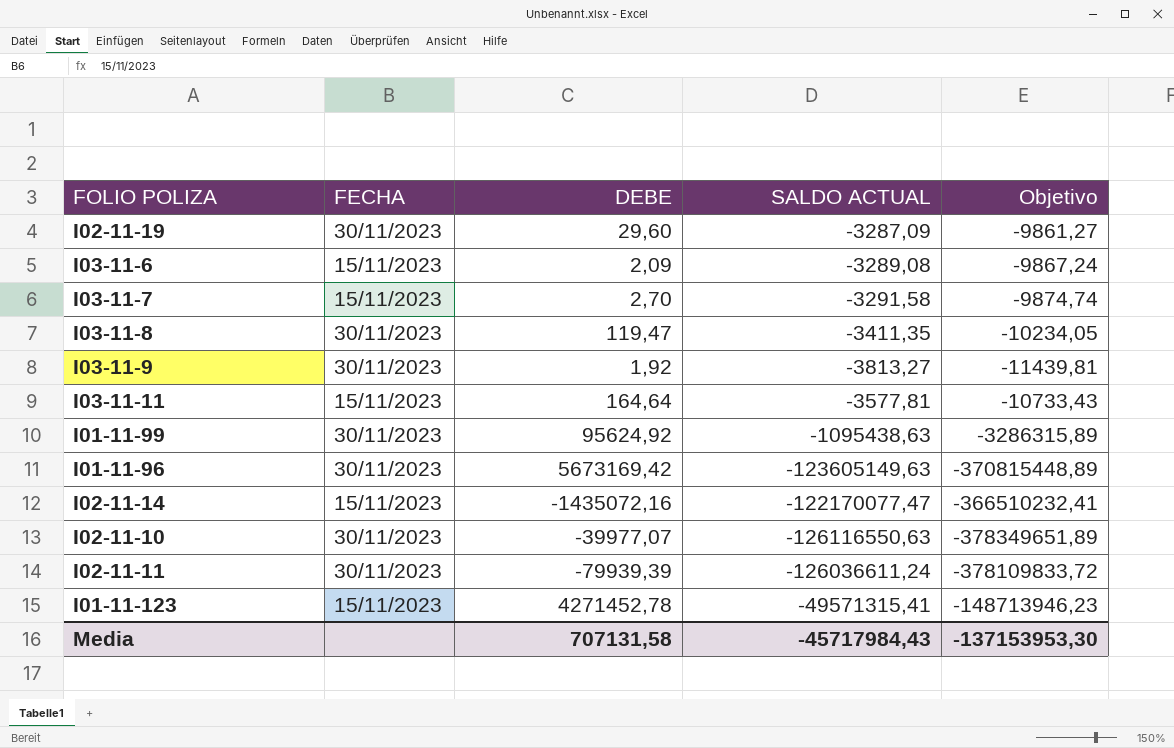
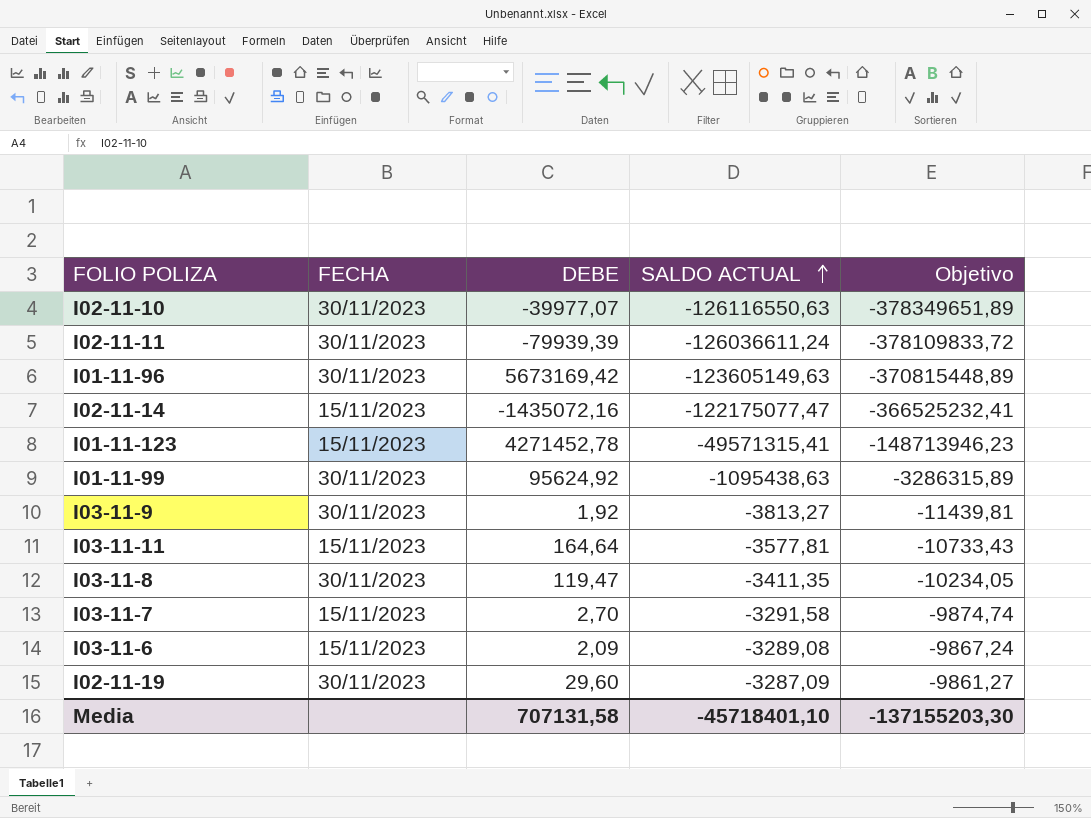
row order: none -> SALDO ACTUAL ascending
I02-11-14 | SALDO ACTUAL: -122170077,47 -> -122175077,47
I02-11-14 | Objetivo: -366510232,41 -> -366525232,41
Media | SALDO ACTUAL: -45717984,43 -> -45718401,10
Media | Objetivo: -137153953,30 -> -137155203,30

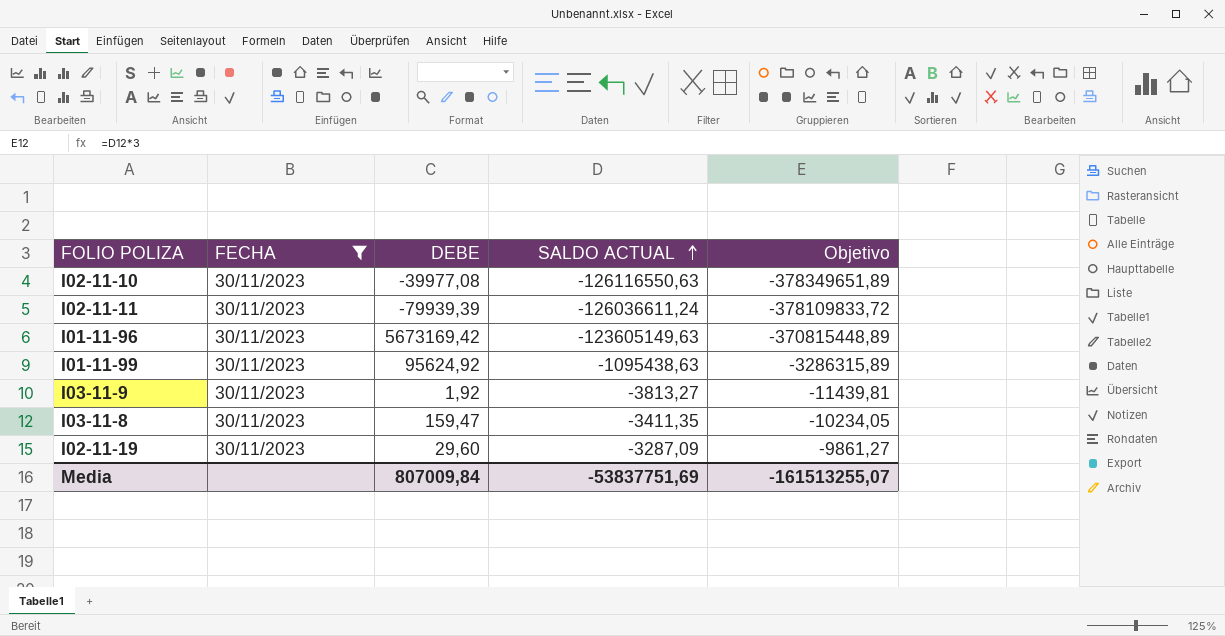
filter: none -> FECHA = 30/11/2023
I02-11-10 | DEBE: -39977,07 -> -39977,08
I03-11-8 | DEBE: 119,47 -> 159,47
Media | DEBE: 707131,58 -> 807009,84
Media | SALDO ACTUAL: -45718401,10 -> -53837751,69
Media | Objetivo: -137155203,30 -> -161513255,07

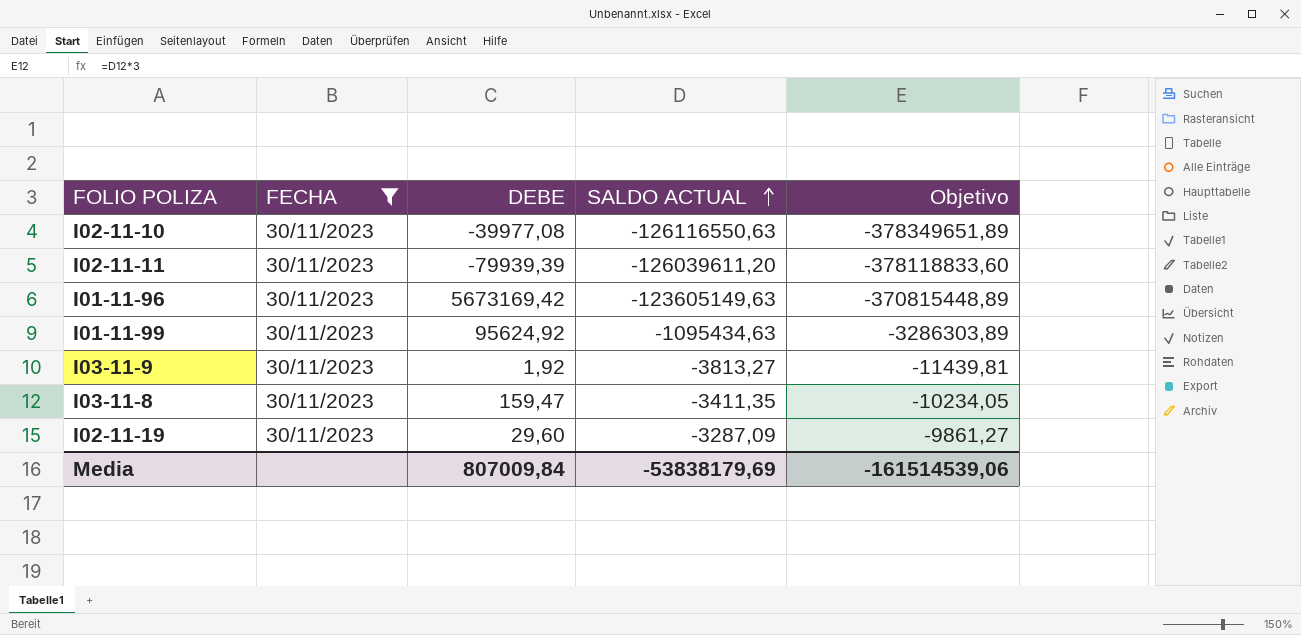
I02-11-11 | SALDO ACTUAL: -126036611,24 -> -126039611,20
I02-11-11 | Objetivo: -378109833,72 -> -378118833,60
I01-11-99 | SALDO ACTUAL: -1095438,63 -> -1095434,63
I01-11-99 | Objetivo: -3286315,89 -> -3286303,89
Media | SALDO ACTUAL: -53837751,69 -> -53838179,69
Media | Objetivo: -161513255,07 -> -161514539,06

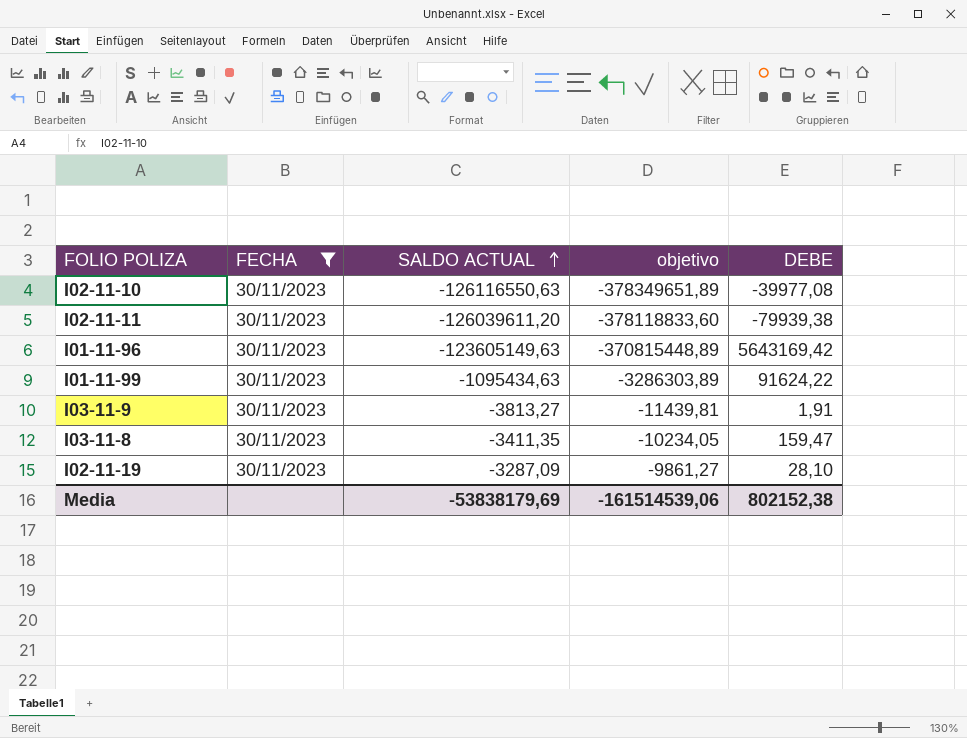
column name: Objetivo -> objetivo
column DEBE | position: 3 -> 5
I02-11-11 | DEBE: -79939,39 -> -79939,38
I01-11-96 | DEBE: 5673169,42 -> 5643169,42
I01-11-99 | DEBE: 95624,92 -> 91624,22
I03-11-9 | DEBE: 1,92 -> 1,91
I02-11-19 | DEBE: 29,60 -> 28,10
Media | DEBE: 807009,84 -> 802152,38

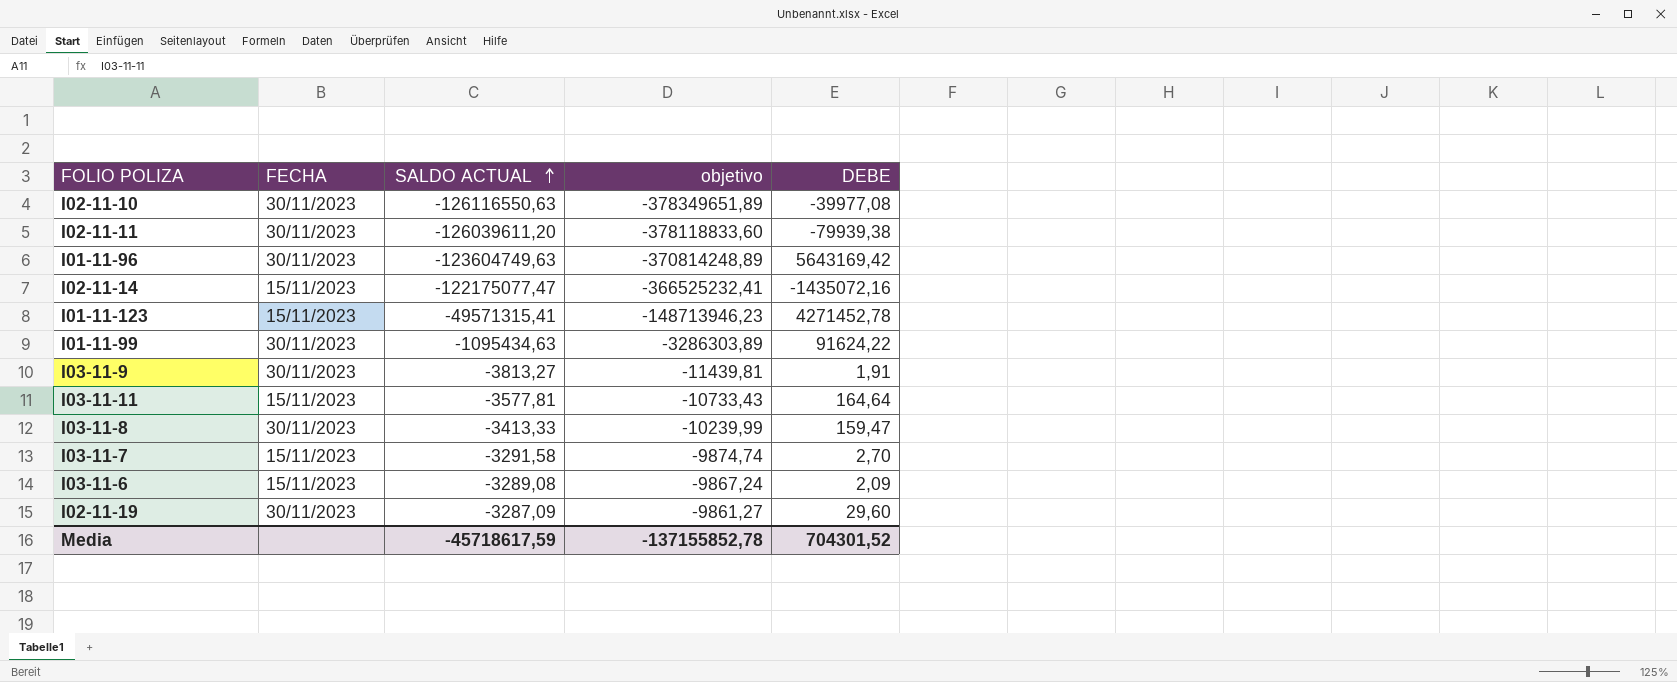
filter: FECHA = 30/11/2023 -> none
I01-11-96 | SALDO ACTUAL: -123605149,63 -> -123604749,63
I01-11-96 | objetivo: -370815448,89 -> -370814248,89
I03-11-8 | SALDO ACTUAL: -3411,35 -> -3413,33
I03-11-8 | objetivo: -10234,05 -> -10239,99
I02-11-19 | DEBE: 28,10 -> 29,60
Media | SALDO ACTUAL: -53838179,69 -> -45718617,59
Media | objetivo: -161514539,06 -> -137155852,78
Media | DEBE: 802152,38 -> 704301,52

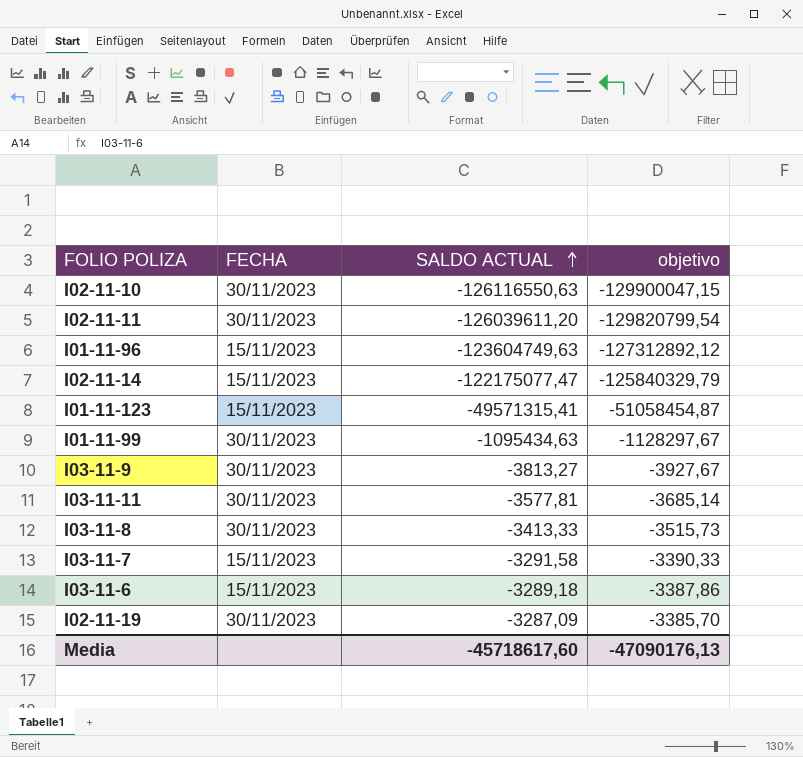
column DEBE | position: 5 -> none
column objetivo | formula: [SALDO ACTUAL] * 3 -> [SALDO ACTUAL] * 1,03
I01-11-96 | FECHA: 30/11/2023 -> 15/11/2023
I03-11-11 | FECHA: 15/11/2023 -> 30/11/2023
I03-11-6 | SALDO ACTUAL: -3289,08 -> -3289,18
Media | SALDO ACTUAL: -45718617,59 -> -45718617,60
Media | objetivo: -137155852,78 -> -47090176,13

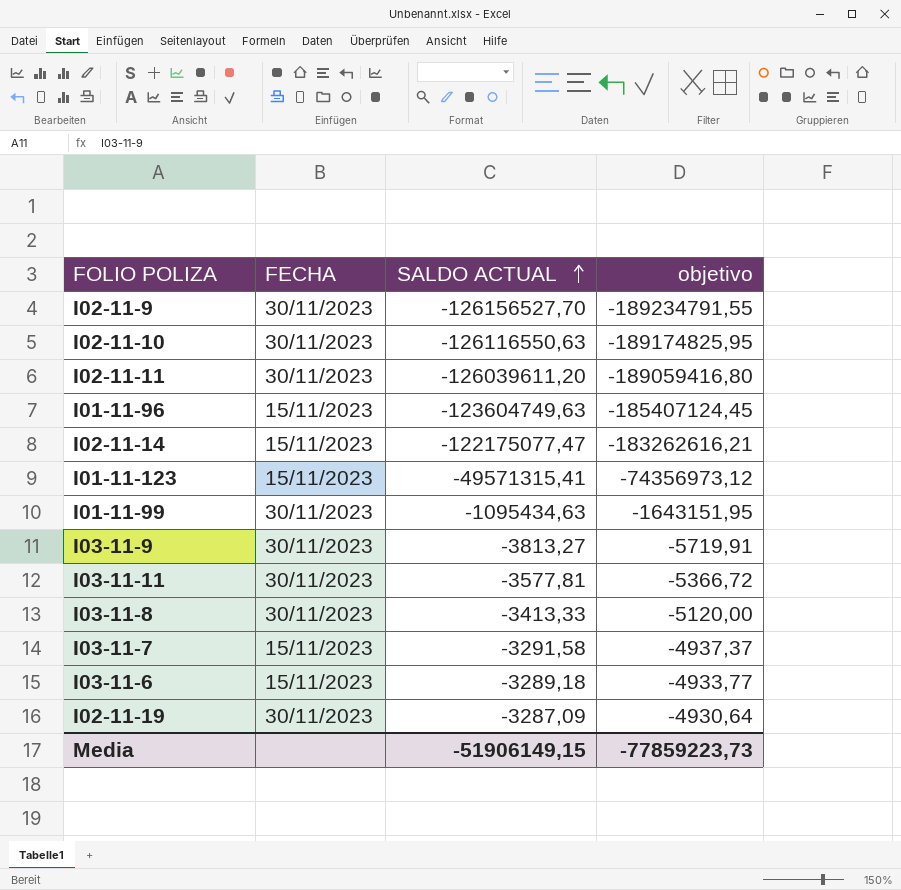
column objetivo | formula: [SALDO ACTUAL] * 1,03 -> [SALDO ACTUAL] * 1,5
row I02-11-9: none -> 30/11/2023 | -126156527,70 | -189234791,55
Media | SALDO ACTUAL: -45718617,60 -> -51906149,15
Media | objetivo: -47090176,13 -> -77859223,73

